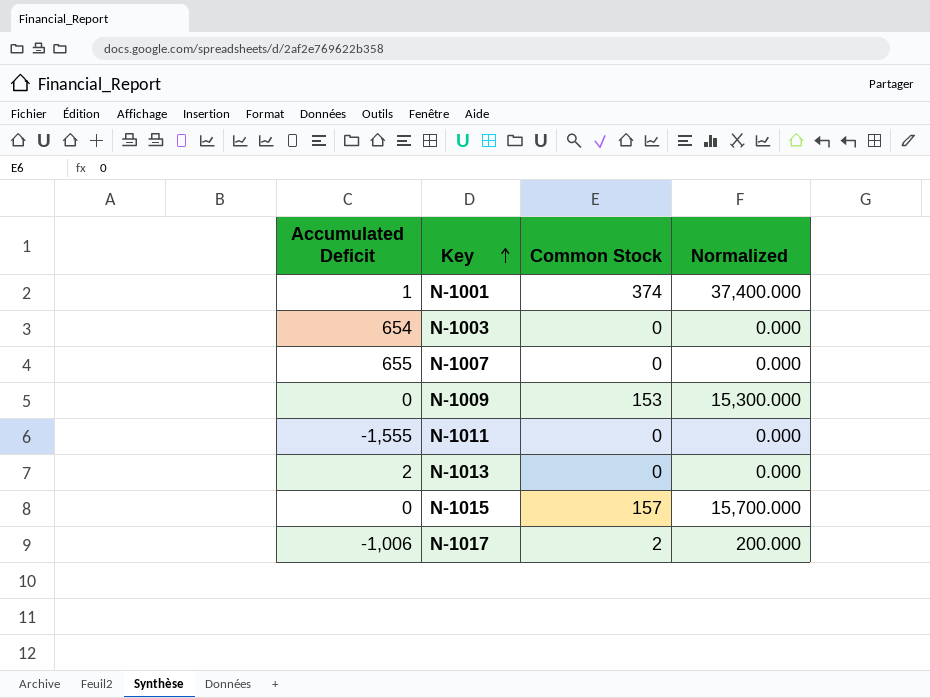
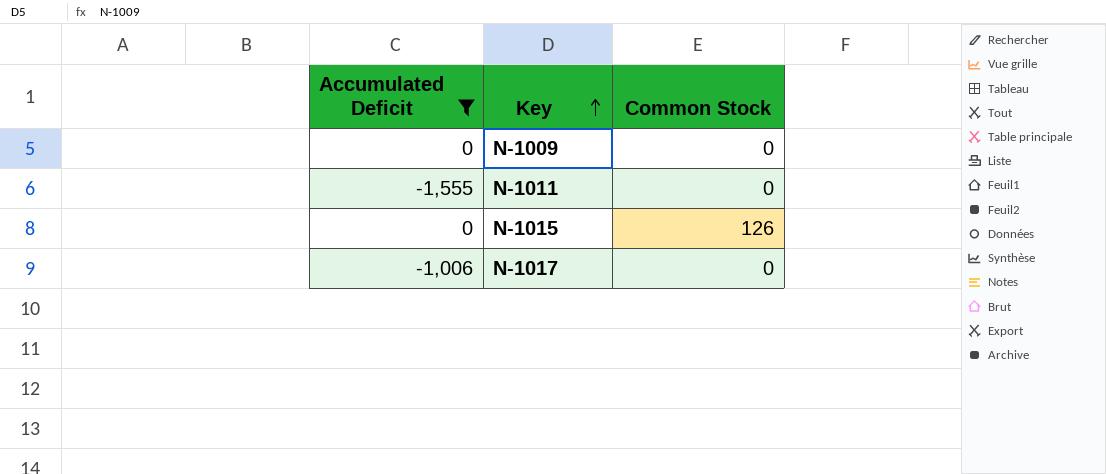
filter: none -> Accumulated Deficit <= 0
column Normalized | formula: [Common Stock] * 100 -> none
N-1009 | Common Stock: 153 -> 0
N-1015 | Common Stock: 157 -> 126
N-1017 | Common Stock: 2 -> 0

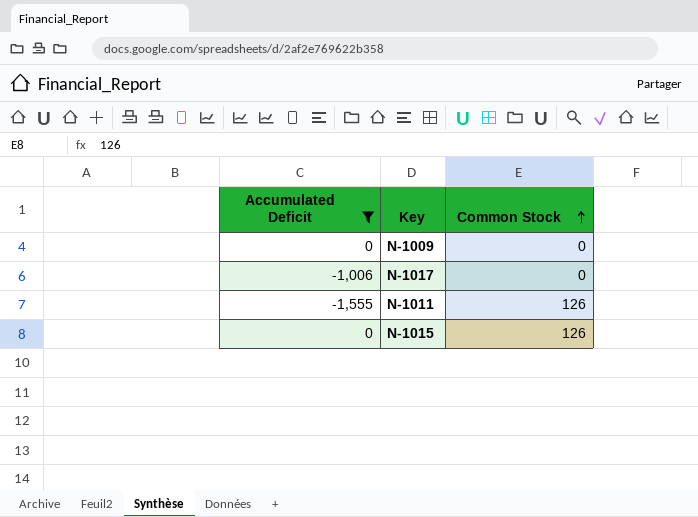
row order: Key ascending -> Common Stock ascending
N-1011 | Common Stock: 0 -> 126

